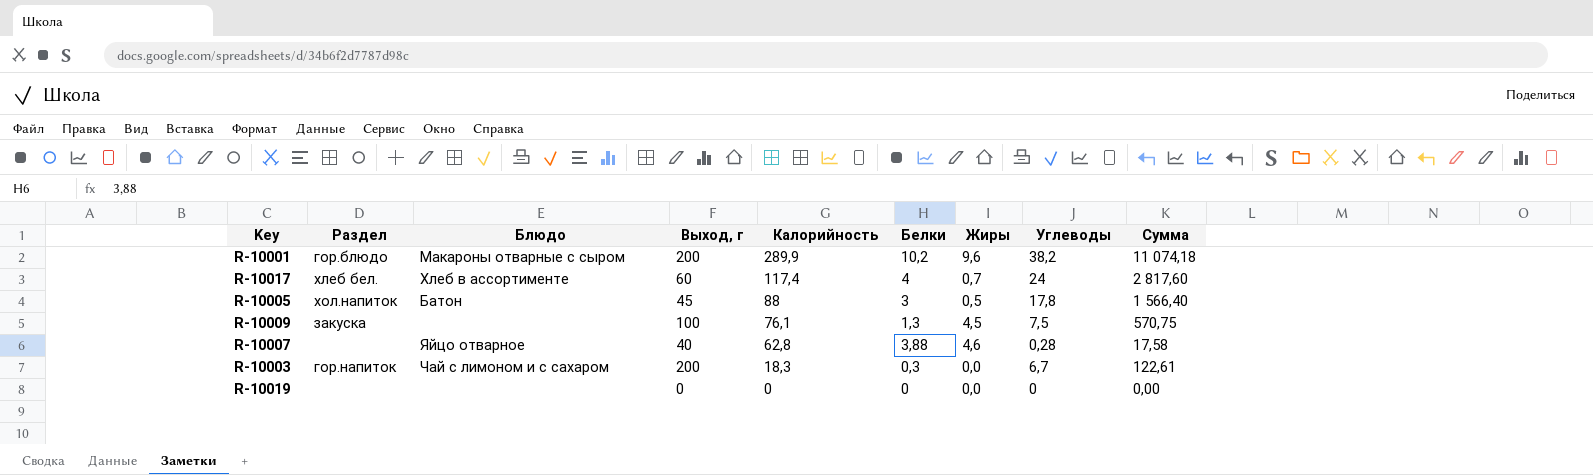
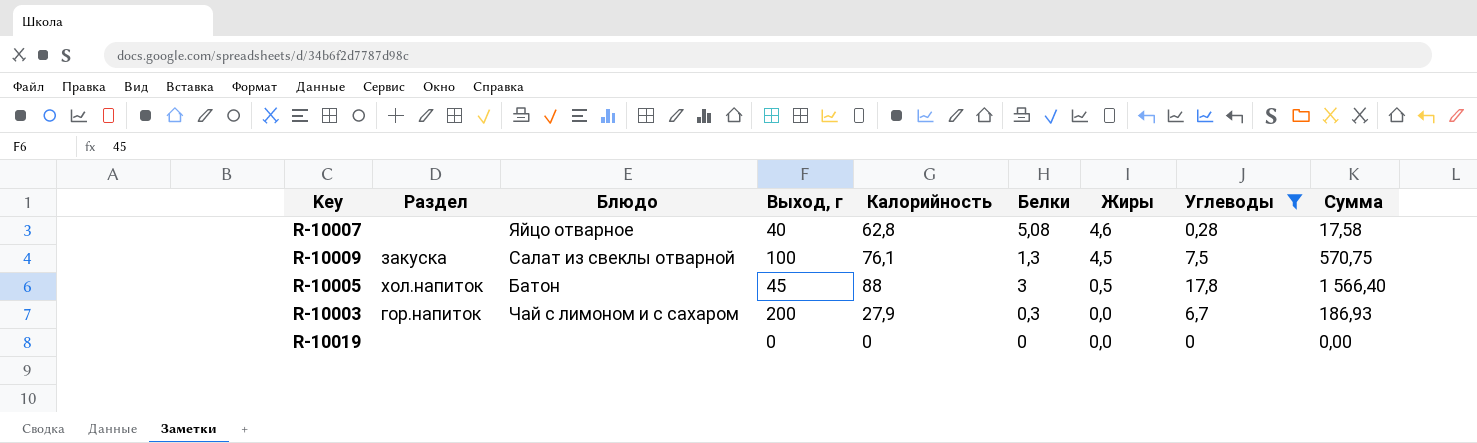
filter: none -> Углеводы <= 17,8
row order: Калорийность descending -> Жиры descending
R-10007 | Белки: 3,88 -> 5,08
R-10009 | Блюдо: none -> Салат из свеклы отварной
R-10003 | Калорийность: 18,3 -> 27,9
R-10003 | Сумма: 122,61 -> 186,93

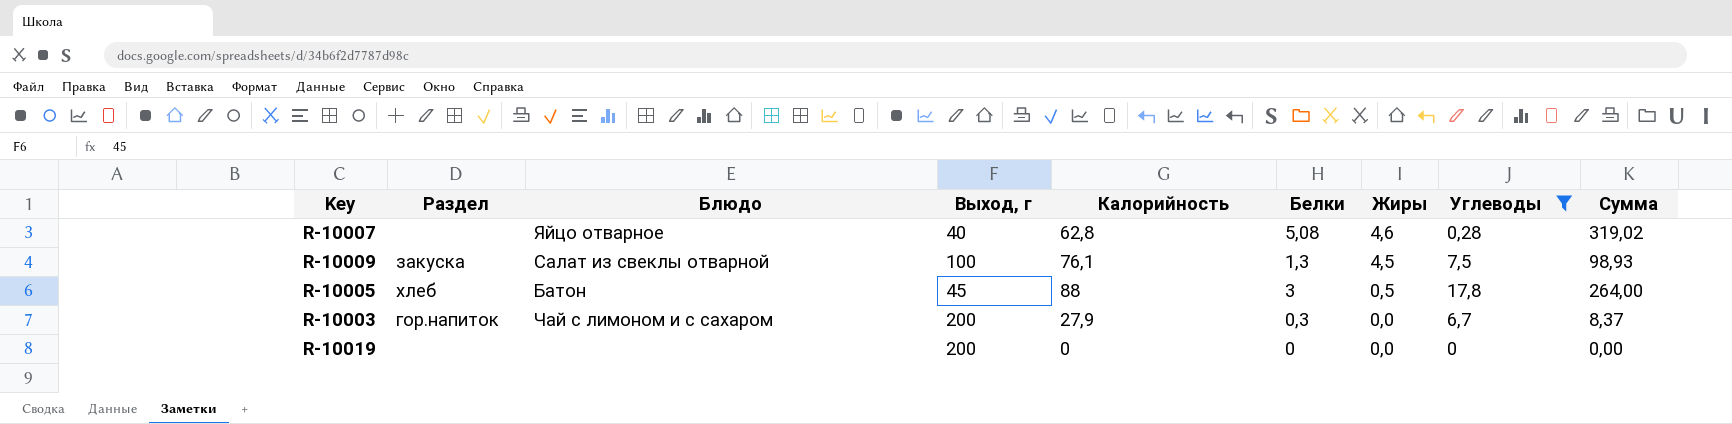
column Сумма | formula: [Калорийность] * [Углеводы] -> [Калорийность] * [Белки]
R-10005 | Раздел: хол.напиток -> хлеб
R-10019 | Выход, г: 0 -> 200

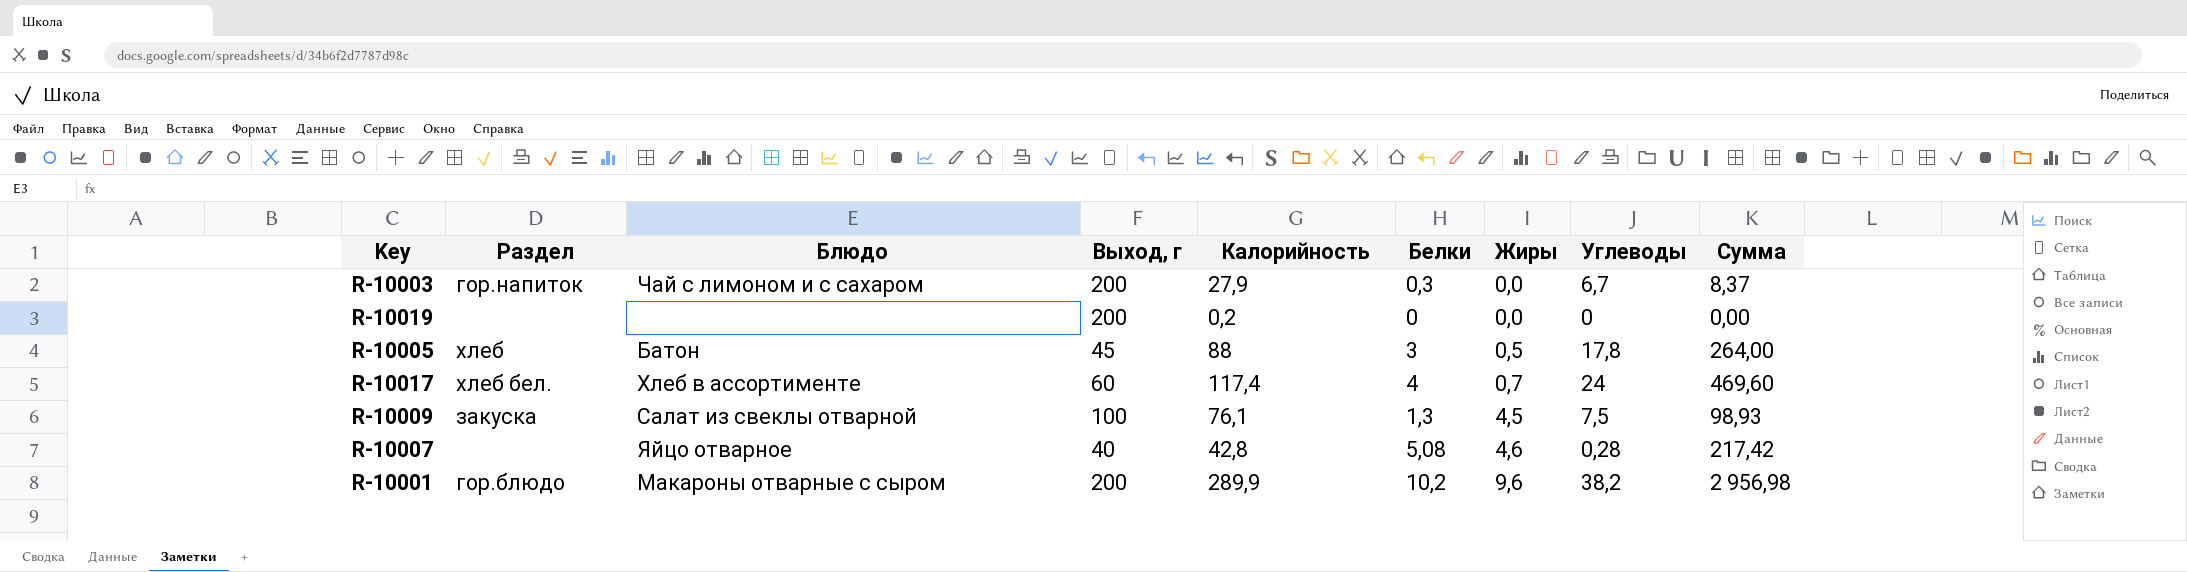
filter: Углеводы <= 17,8 -> none
row order: Жиры descending -> Жиры ascending
R-10019 | Калорийность: 0 -> 0,2
R-10007 | Калорийность: 62,8 -> 42,8
R-10007 | Сумма: 319,02 -> 217,42

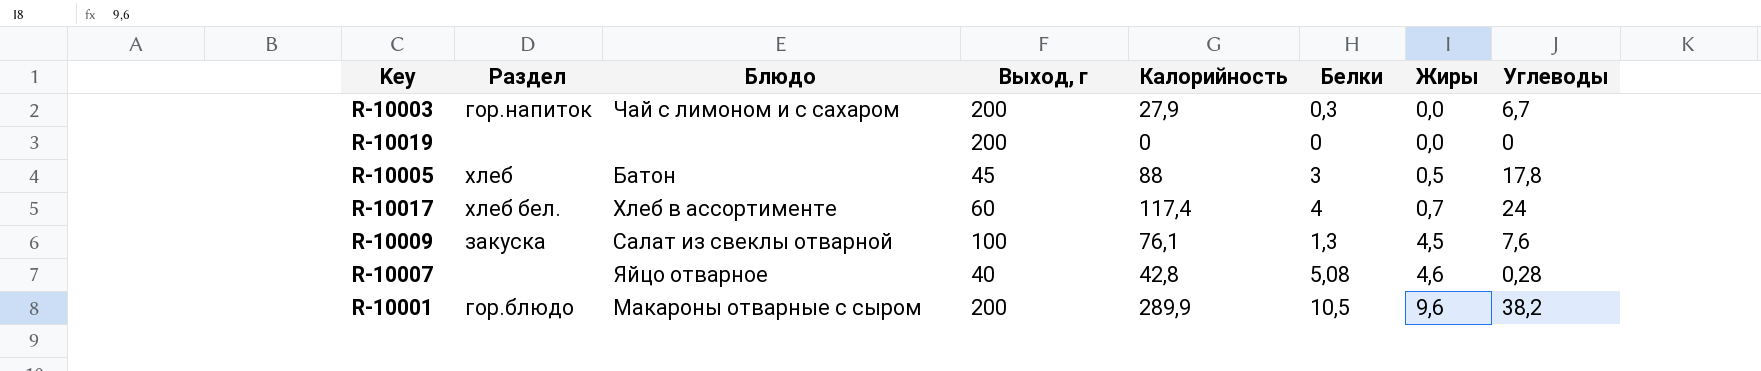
column Сумма | formula: [Калорийность] * [Белки] -> none
R-10019 | Калорийность: 0,2 -> 0
R-10009 | Углеводы: 7,5 -> 7,6
R-10001 | Белки: 10,2 -> 10,5

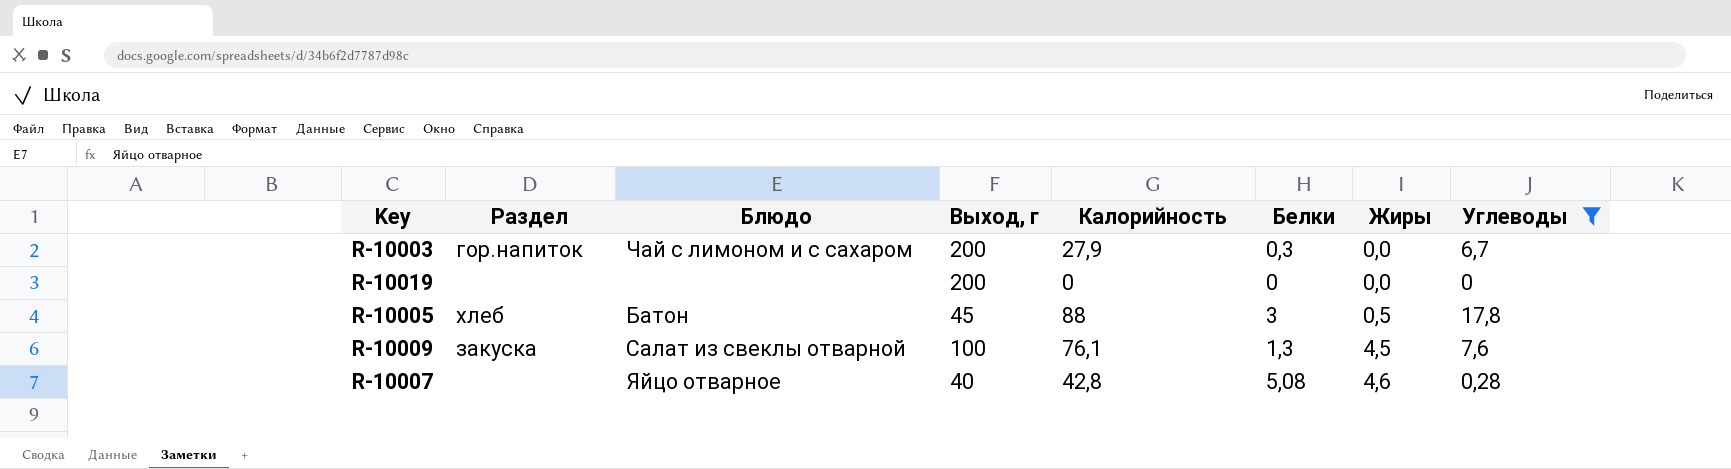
filter: none -> Углеводы <= 17,8

